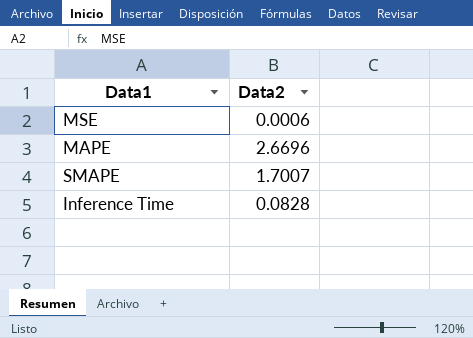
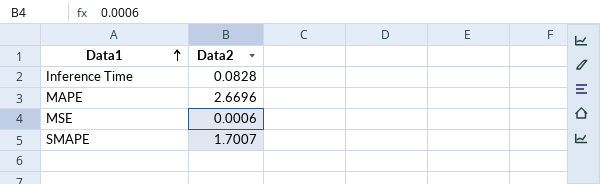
row order: none -> Data1 ascending

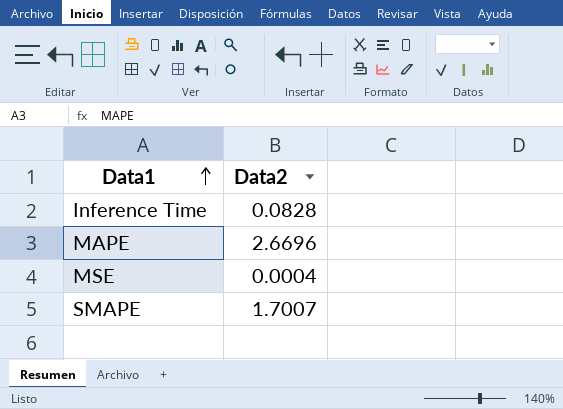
MSE | Data2: 0.0006 -> 0.0004

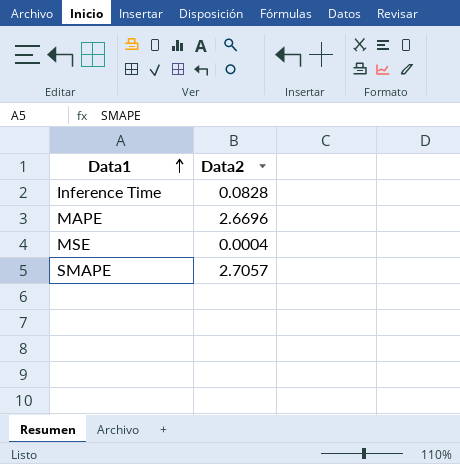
SMAPE | Data2: 1.7007 -> 2.7057

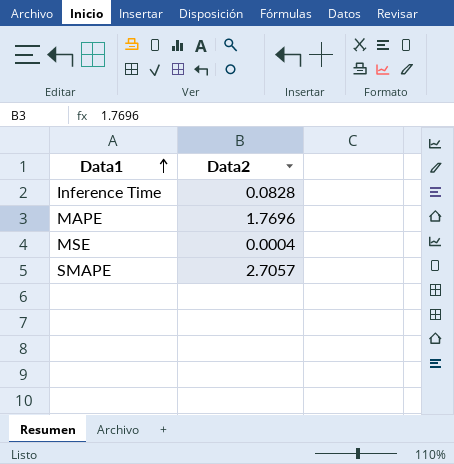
MAPE | Data2: 2.6696 -> 1.7696

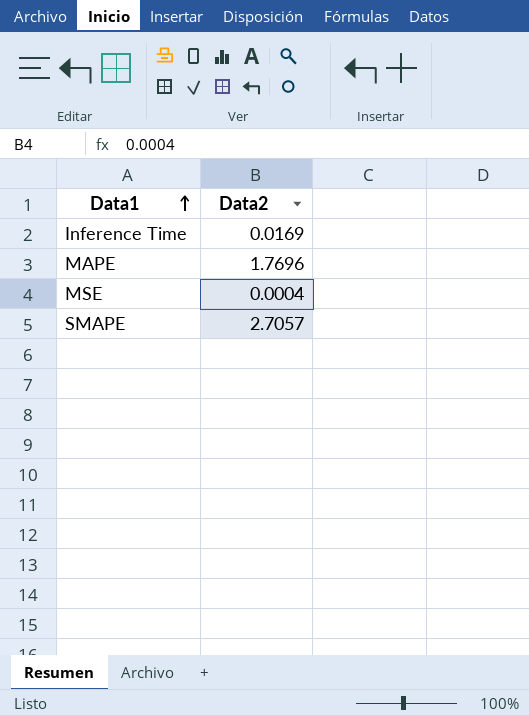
Inference Time | Data2: 0.0828 -> 0.0169

